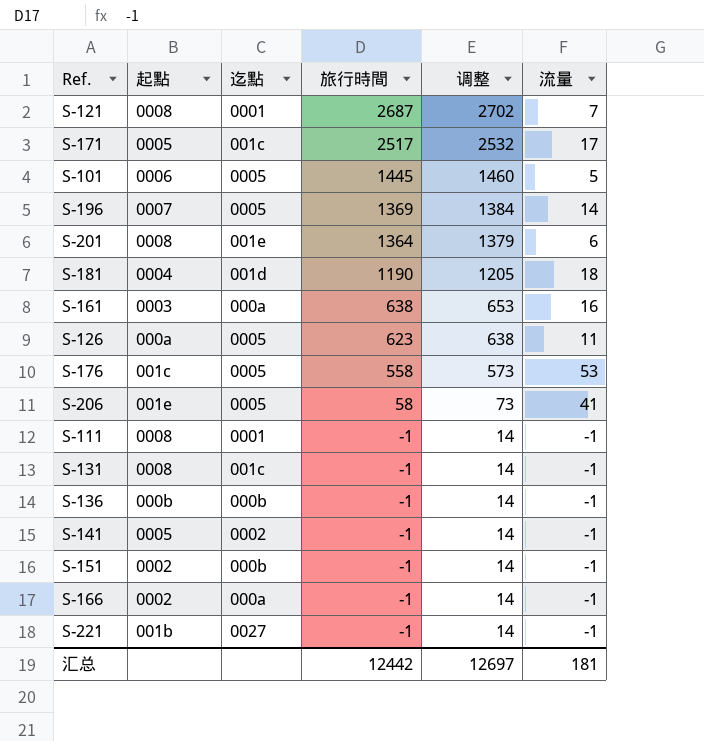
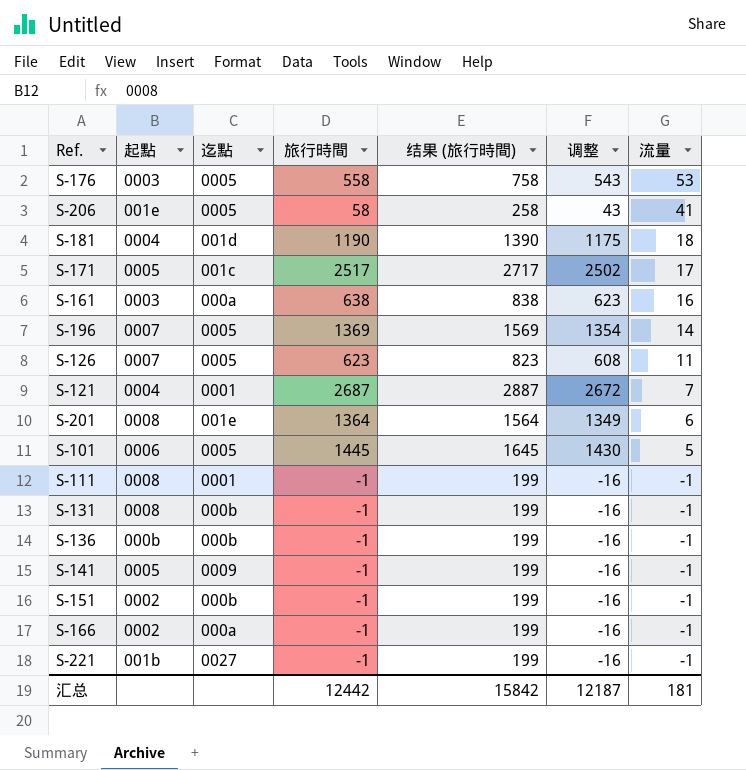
row order: 旅行時間 descending -> 流量 descending
column 结果 (旅行時間) | formula: none -> [旅行時間] + 200
column 调整 | formula: [旅行時間] + 15 -> [旅行時間] - 15
S-176 | 起點: 001c -> 0003
S-126 | 起點: 000a -> 0007
S-121 | 起點: 0008 -> 0004
S-131 | 迄點: 001c -> 000b
S-141 | 迄點: 0002 -> 0009
汇总 | 调整: 12697 -> 12187

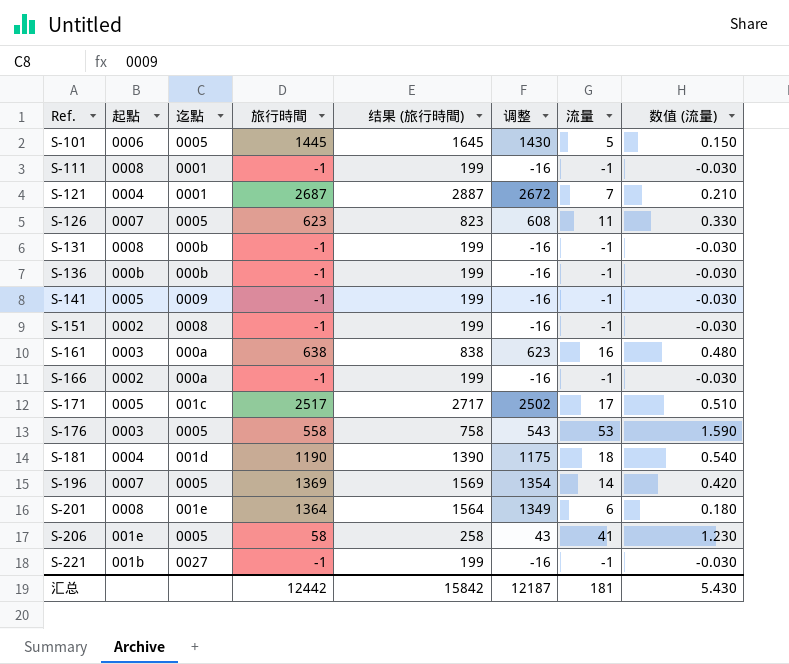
row order: 流量 descending -> Ref. ascending
column 数值 (流量) | formula: none -> [流量] * 0.03
S-151 | 迄點: 000b -> 0008

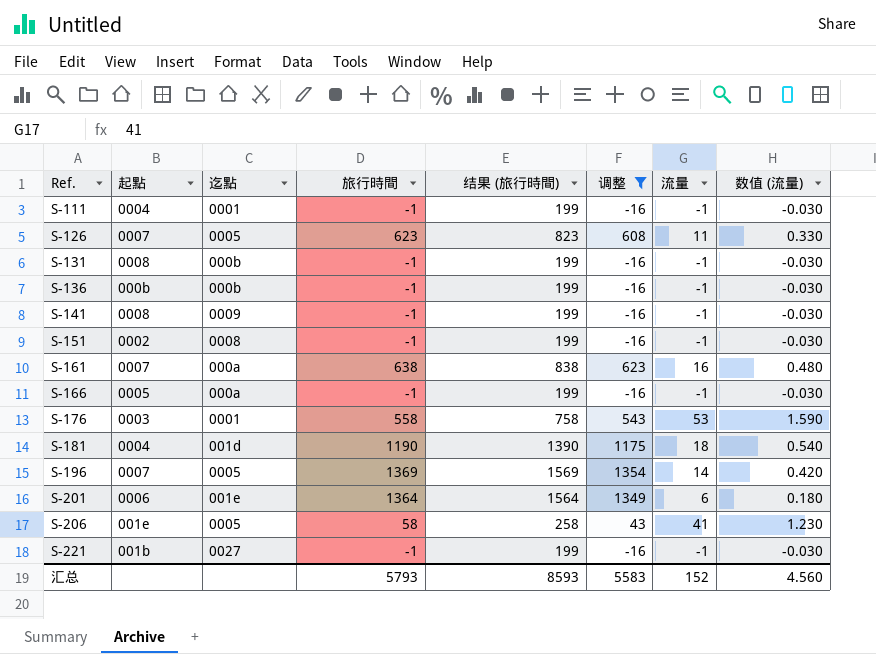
filter: none -> 调整 <= 1354
S-111 | 起點: 0008 -> 0004
S-141 | 起點: 0005 -> 0008
S-161 | 起點: 0003 -> 0007
S-166 | 起點: 0002 -> 0005
S-176 | 迄點: 0005 -> 0001
S-201 | 起點: 0008 -> 0006
汇总 | 旅行時間: 12442 -> 5793
汇总 | 结果 (旅行時間): 15842 -> 8593
汇总 | 调整: 12187 -> 5583
汇总 | 流量: 181 -> 152
汇总 | 数值 (流量): 5.430 -> 4.560

